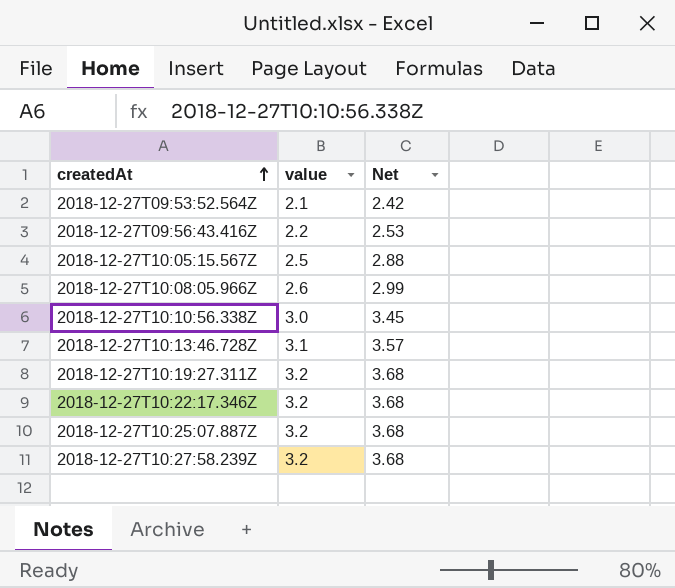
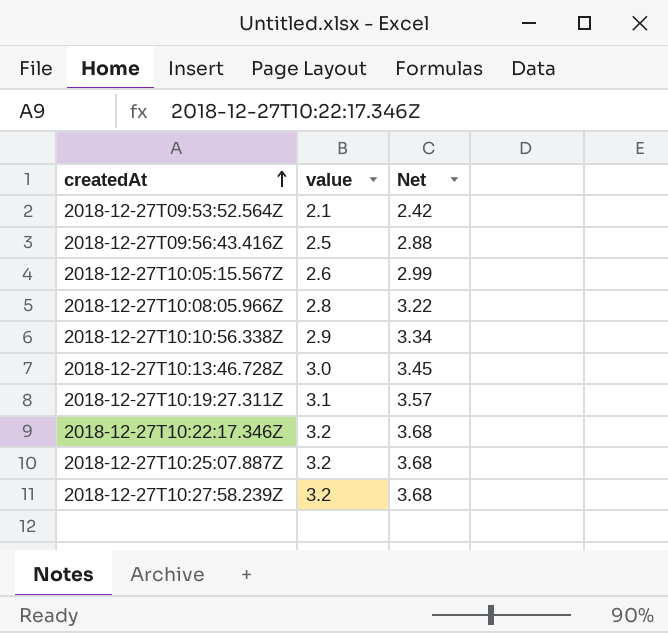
2018-12-27T09:56:43.416Z | value: 2.2 -> 2.5
2018-12-27T09:56:43.416Z | Net: 2.53 -> 2.88
2018-12-27T10:05:15.567Z | value: 2.5 -> 2.6
2018-12-27T10:05:15.567Z | Net: 2.88 -> 2.99
2018-12-27T10:08:05.966Z | value: 2.6 -> 2.8
2018-12-27T10:08:05.966Z | Net: 2.99 -> 3.22
2018-12-27T10:10:56.338Z | value: 3.0 -> 2.9
2018-12-27T10:10:56.338Z | Net: 3.45 -> 3.34
2018-12-27T10:13:46.728Z | value: 3.1 -> 3.0
2018-12-27T10:13:46.728Z | Net: 3.57 -> 3.45
2018-12-27T10:19:27.311Z | value: 3.2 -> 3.1
2018-12-27T10:19:27.311Z | Net: 3.68 -> 3.57

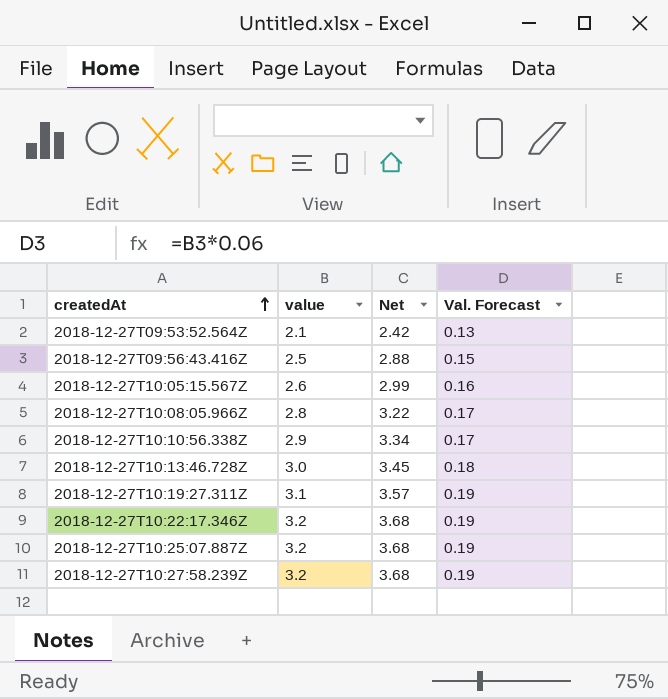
column Val. Forecast | formula: none -> [value] * 0.06

